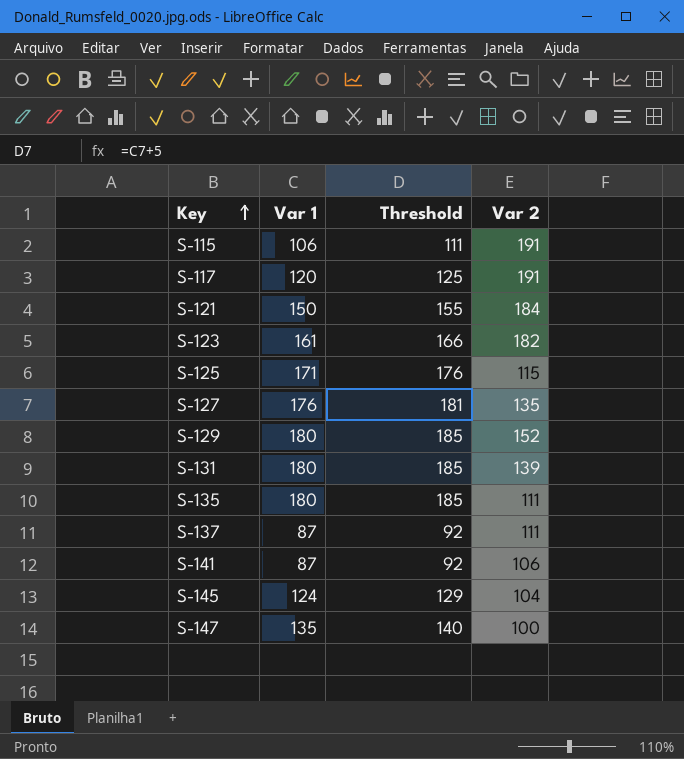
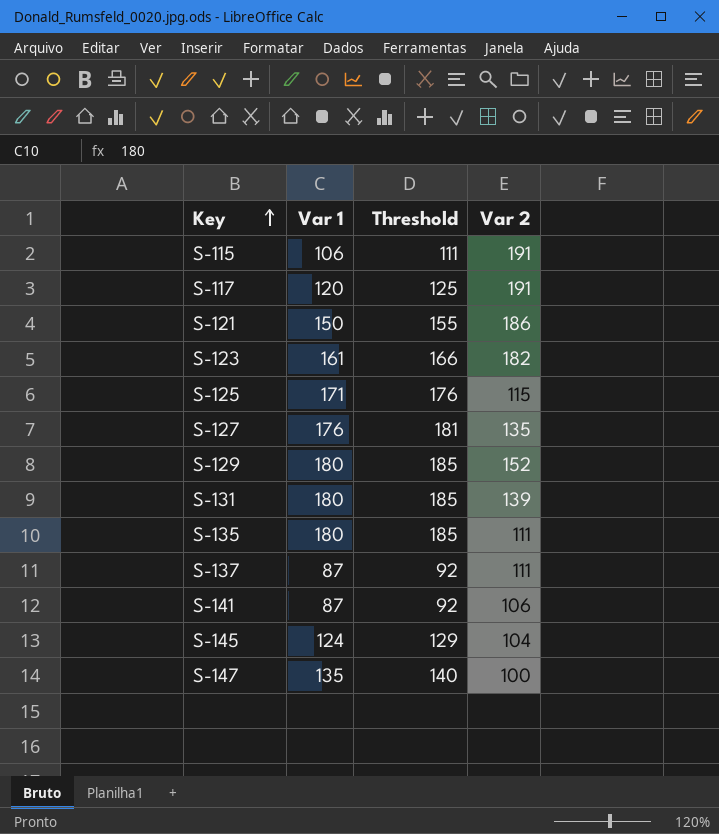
S-121 | Var 2: 184 -> 186

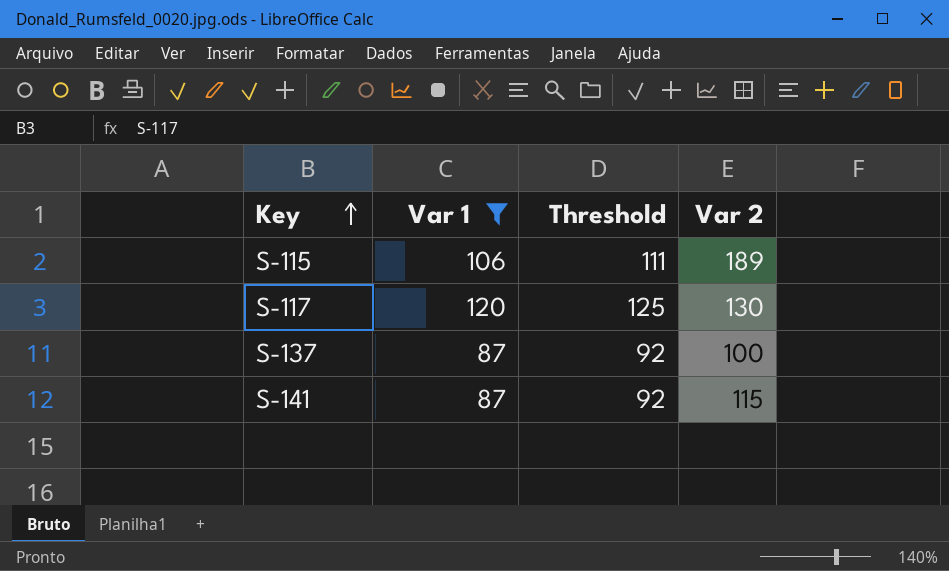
filter: none -> Var 1 <= 120
S-115 | Var 2: 191 -> 189
S-117 | Var 2: 191 -> 130
S-137 | Var 2: 111 -> 100
S-141 | Var 2: 106 -> 115

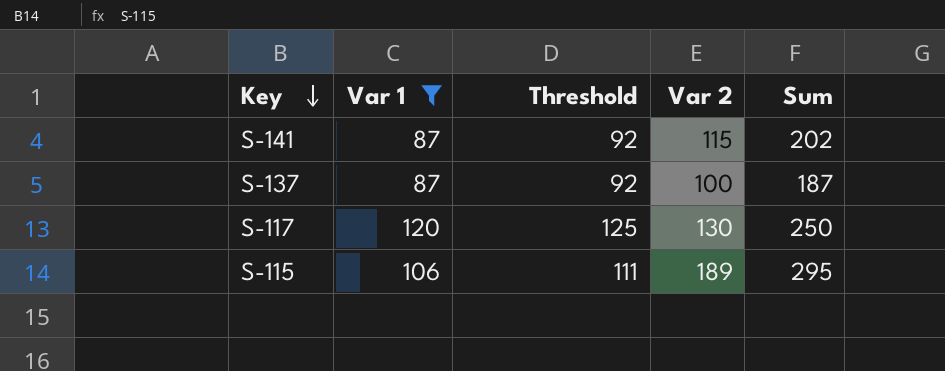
row order: Key ascending -> Key descending
column Sum | formula: none -> [Var 1] + [Var 2]

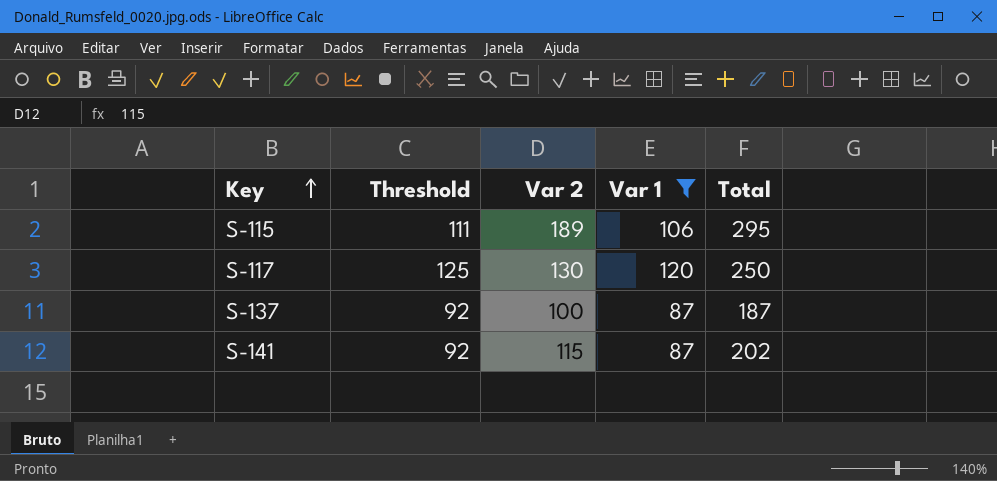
row order: Key descending -> Key ascending
column Var 1 | position: 2 -> 4
column name: Sum -> Total

